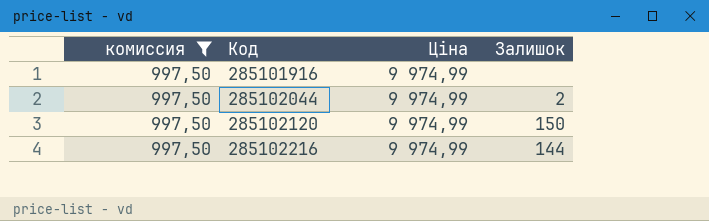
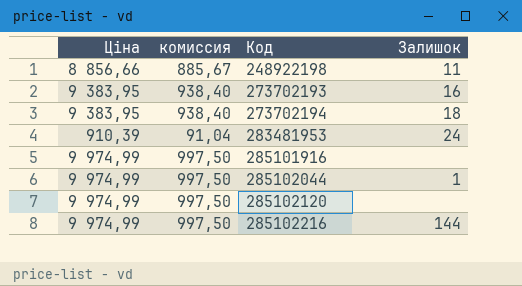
filter: комиссия = 997,50 -> none
column Ціна | position: 3 -> 1
285102044 | Залишок: 2 -> 1
285102120 | Залишок: 150 -> none

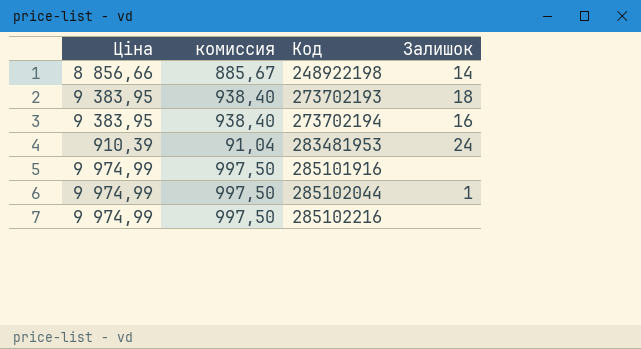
row 285102120: 9 974,99 | 997,50 | none -> none
248922198 | Залишок: 11 -> 14
273702193 | Залишок: 16 -> 18
273702194 | Залишок: 18 -> 16
285102216 | Залишок: 144 -> none

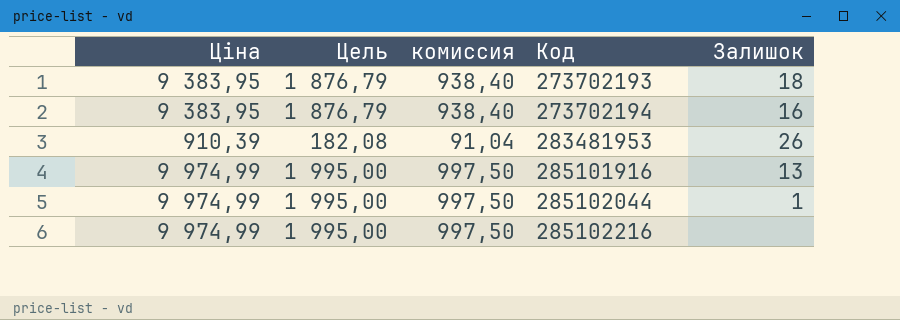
column Цель | formula: none -> [Ціна] * 0,2
row 248922198: 8 856,66 | 885,67 | 14 -> none
283481953 | Залишок: 24 -> 26
285101916 | Залишок: none -> 13

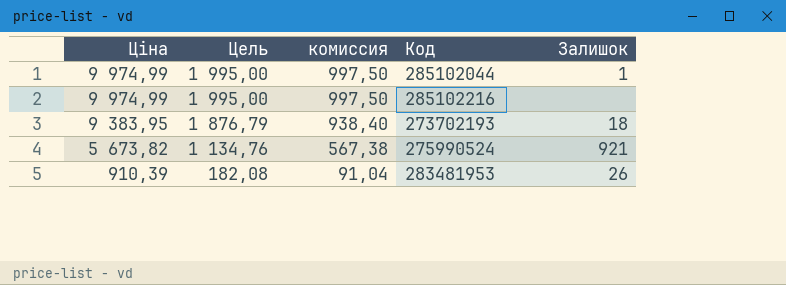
row order: Код ascending -> Ціна descending
row 273702194: 9 383,95 | 1 876,79 | 938,40 | 16 -> none
row 285101916: 9 974,99 | 1 995,00 | 997,50 | 13 -> none
row 275990524: none -> 5 673,82 | 1 134,76 | 567,38 | 921

